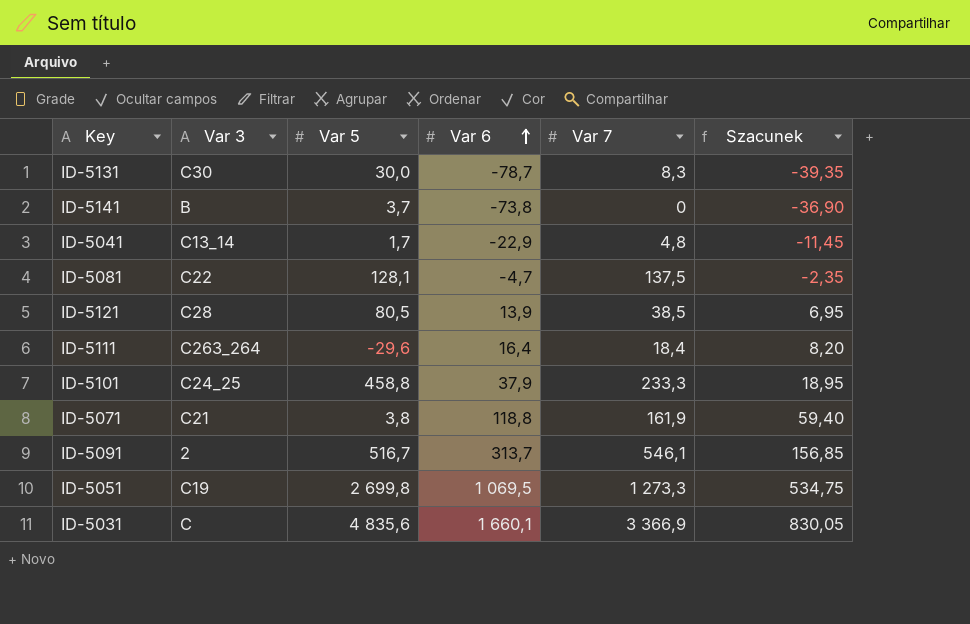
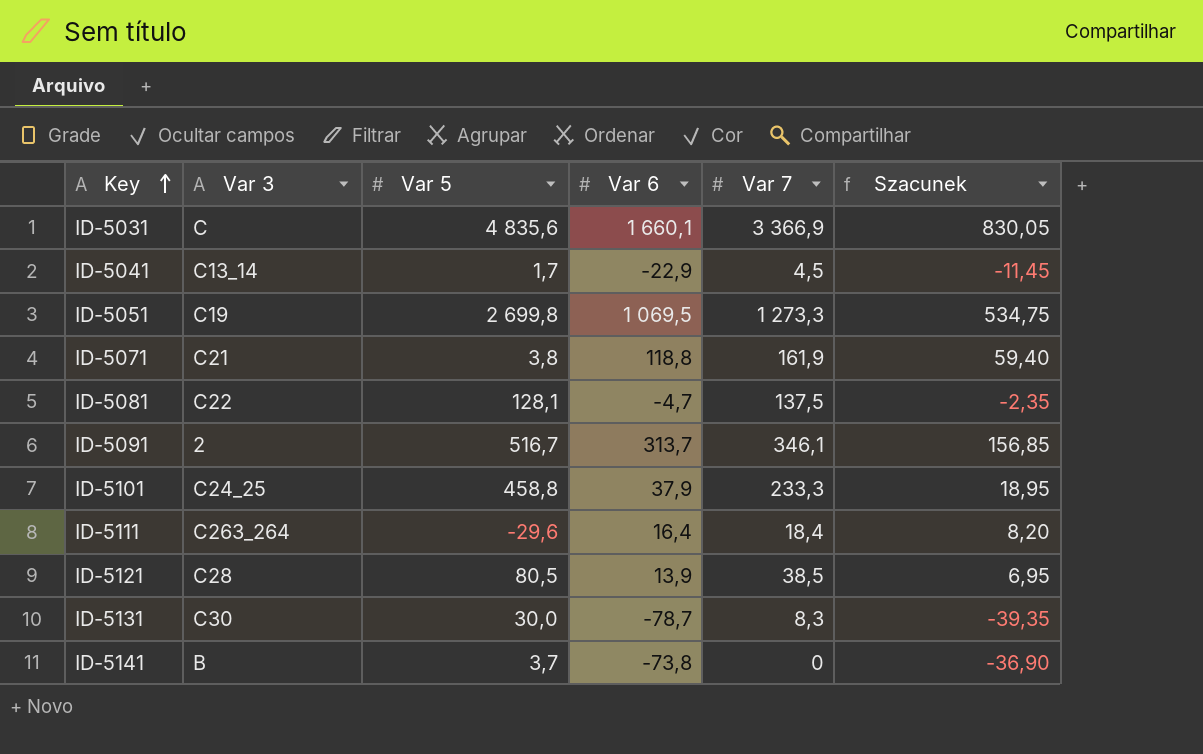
row order: Var 6 ascending -> Key ascending
ID-5041 | Var 7: 4,8 -> 4,5
ID-5091 | Var 7: 546,1 -> 346,1

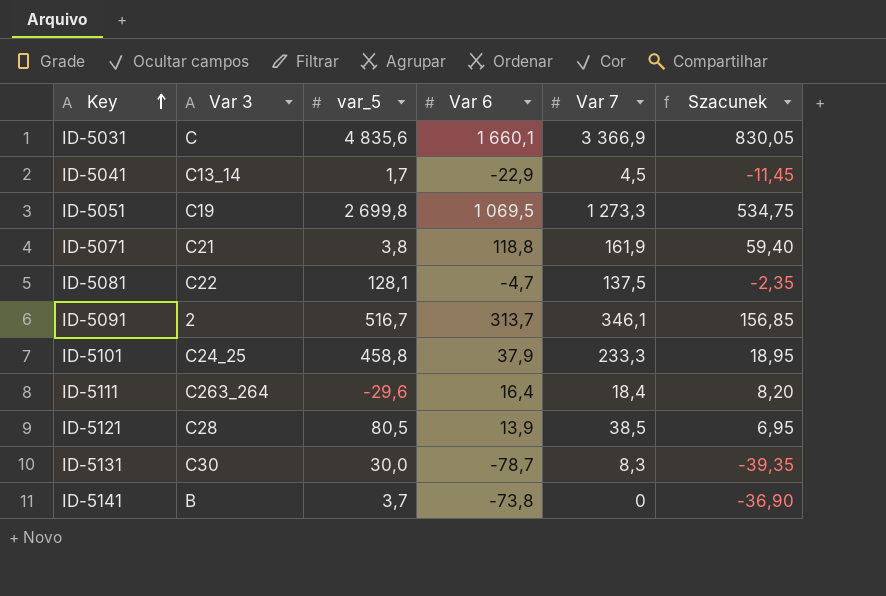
column name: Var 5 -> var_5

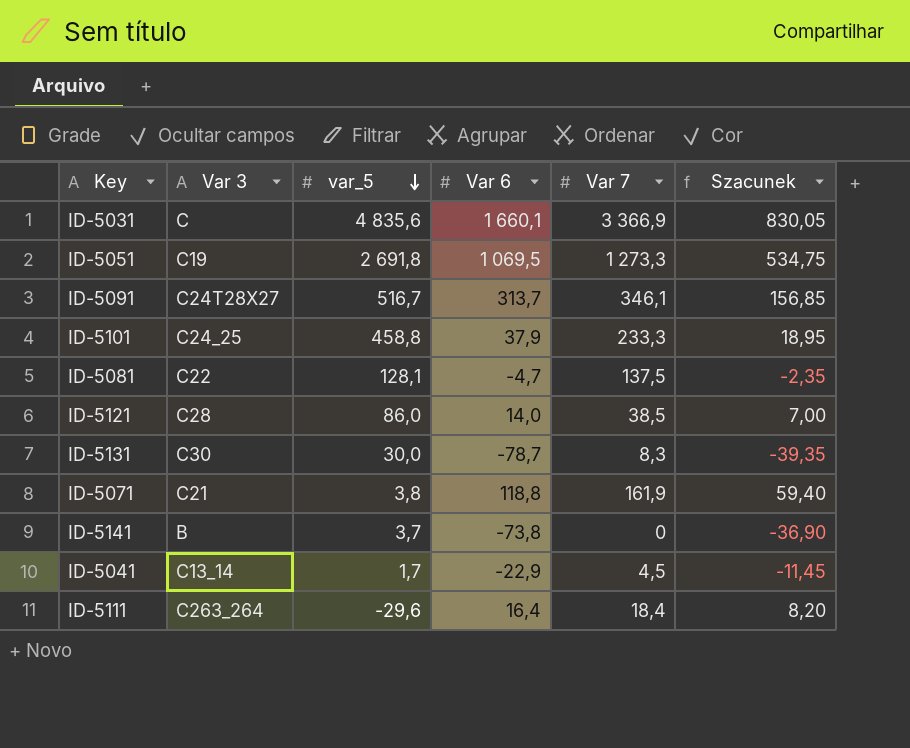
row order: Key ascending -> var_5 descending
ID-5051 | var_5: 2 699,8 -> 2 691,8
ID-5091 | Var 3: 2 -> C24T28X27
ID-5121 | var_5: 80,5 -> 86,0
ID-5121 | Var 6: 13,9 -> 14,0
ID-5121 | Szacunek: 6,95 -> 7,00

